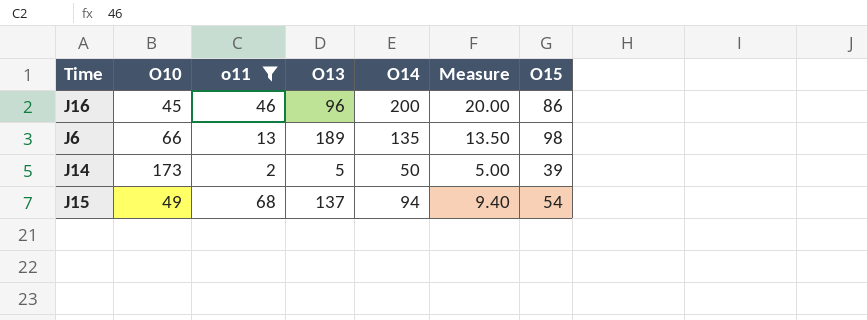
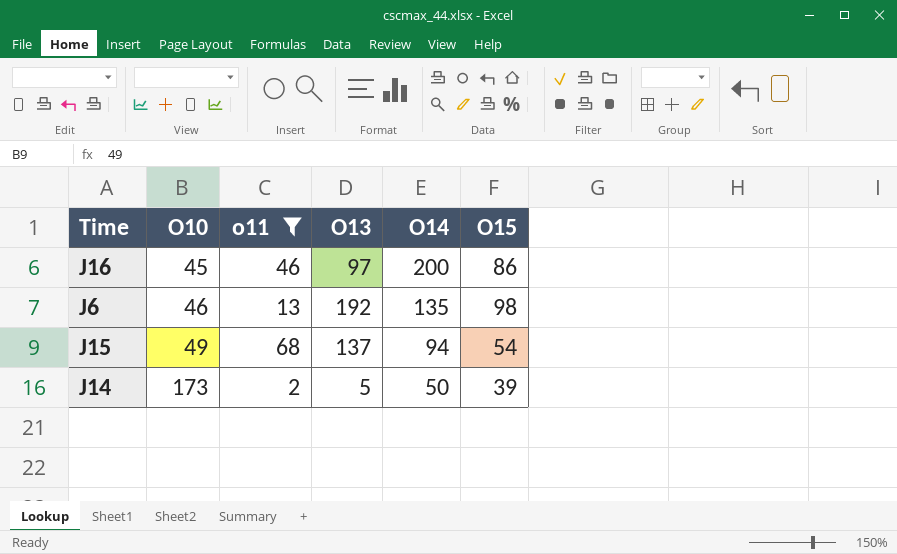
row order: none -> O10 ascending
column Measure | formula: [O14] * 0.1 -> none
J16 | O13: 96 -> 97
J6 | O10: 66 -> 46
J6 | O13: 189 -> 192

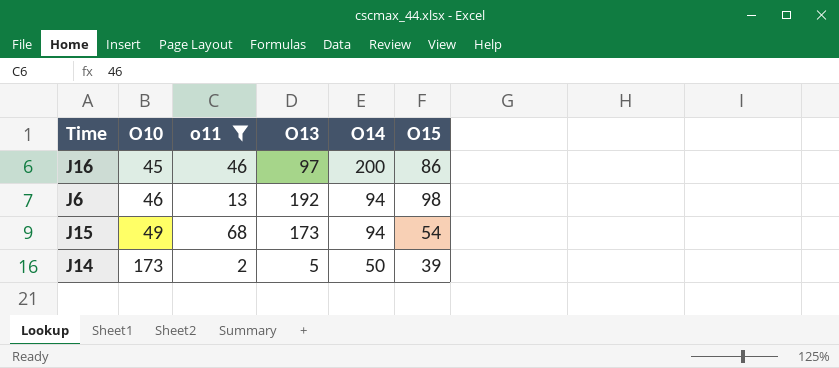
J6 | O14: 135 -> 94
J15 | O13: 137 -> 173

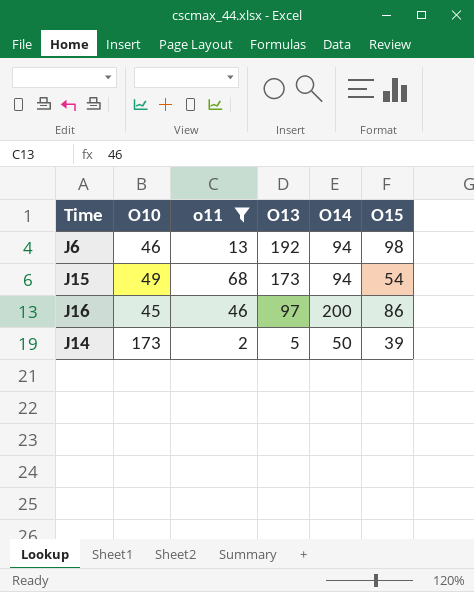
row order: O10 ascending -> O13 descending

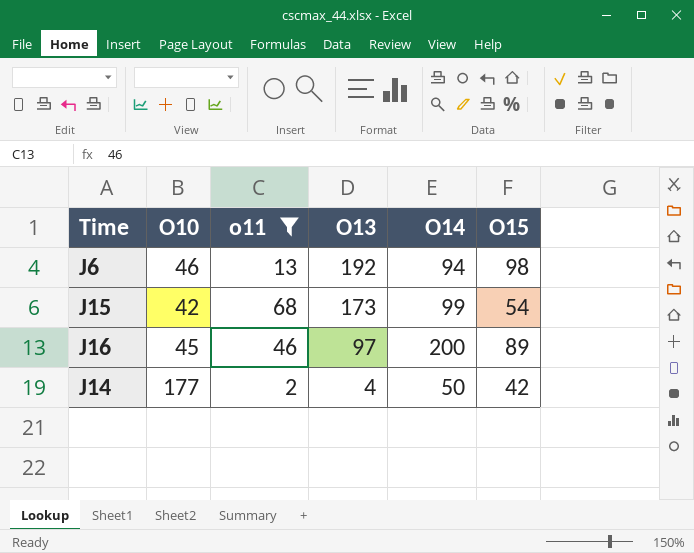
J15 | O10: 49 -> 42
J15 | O14: 94 -> 99
J16 | O15: 86 -> 89
J14 | O10: 173 -> 177
J14 | O13: 5 -> 4
J14 | O15: 39 -> 42

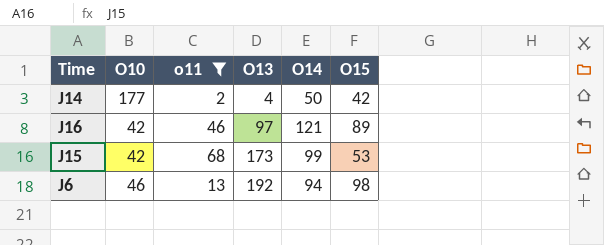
row order: O13 descending -> O13 ascending
J16 | O10: 45 -> 42
J16 | O14: 200 -> 121
J15 | O15: 54 -> 53

